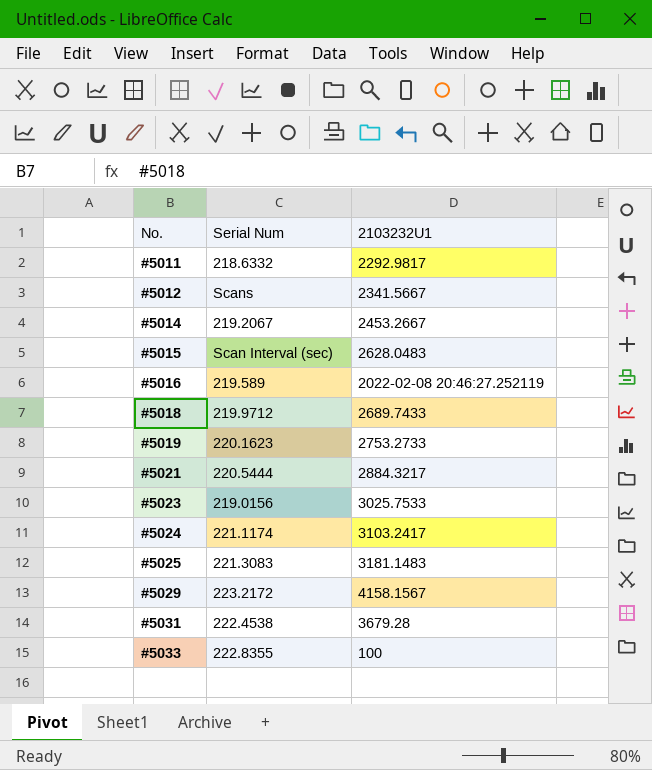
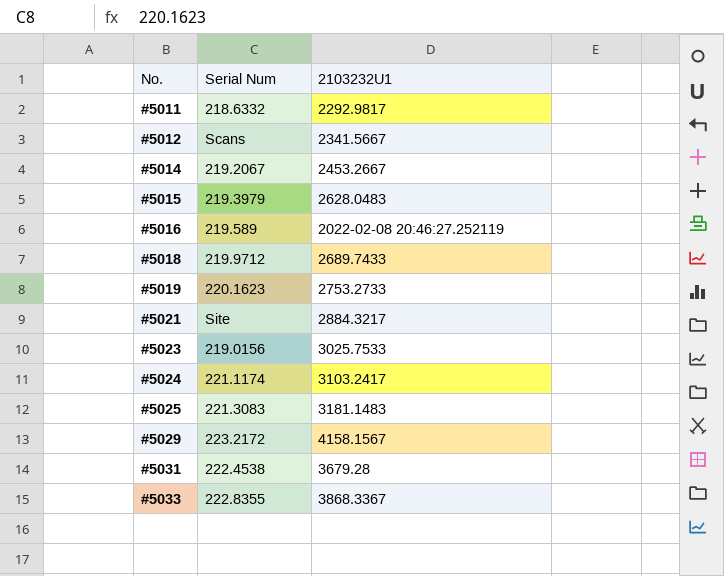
#5015 | Serial Num: Scan Interval (sec) -> 219.3979
#5021 | Serial Num: 220.5444 -> Site
#5033 | 2103232U1: 100 -> 3868.3367

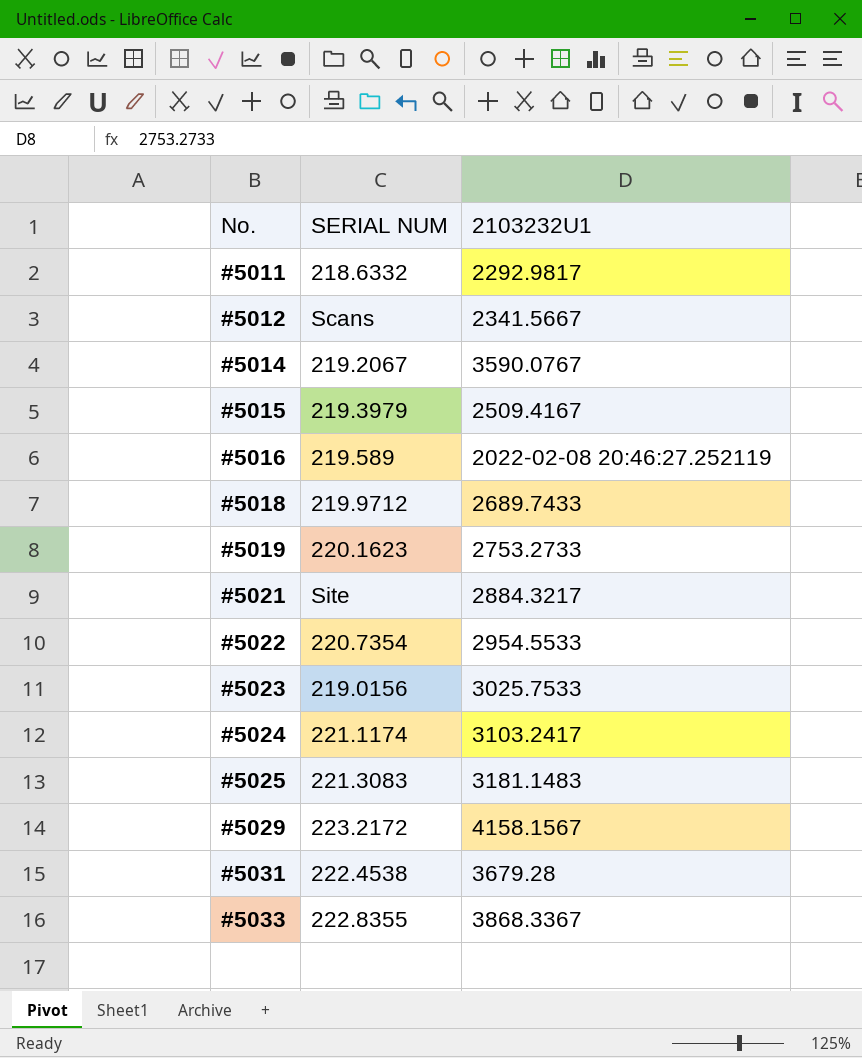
column name: Serial Num -> SERIAL NUM
#5014 | 2103232U1: 2453.2667 -> 3590.0767
#5015 | 2103232U1: 2628.0483 -> 2509.4167
row #5022: none -> 220.7354 | 2954.5533

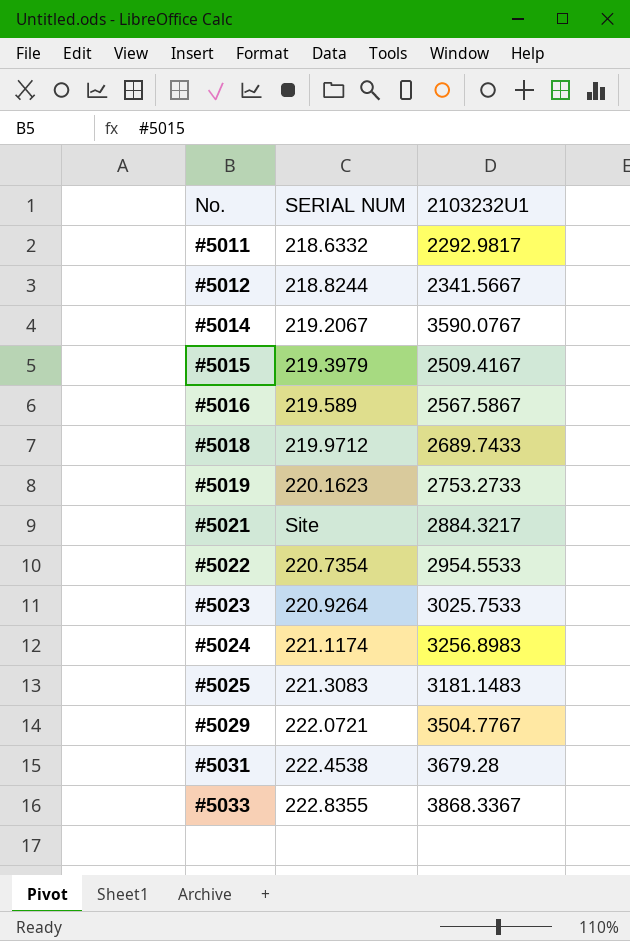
#5012 | SERIAL NUM: Scans -> 218.8244
#5016 | 2103232U1: 2022-02-08 20:46:27.252119 -> 2567.5867
#5023 | SERIAL NUM: 219.0156 -> 220.9264
#5024 | 2103232U1: 3103.2417 -> 3256.8983
#5029 | SERIAL NUM: 223.2172 -> 222.0721
#5029 | 2103232U1: 4158.1567 -> 3504.7767

